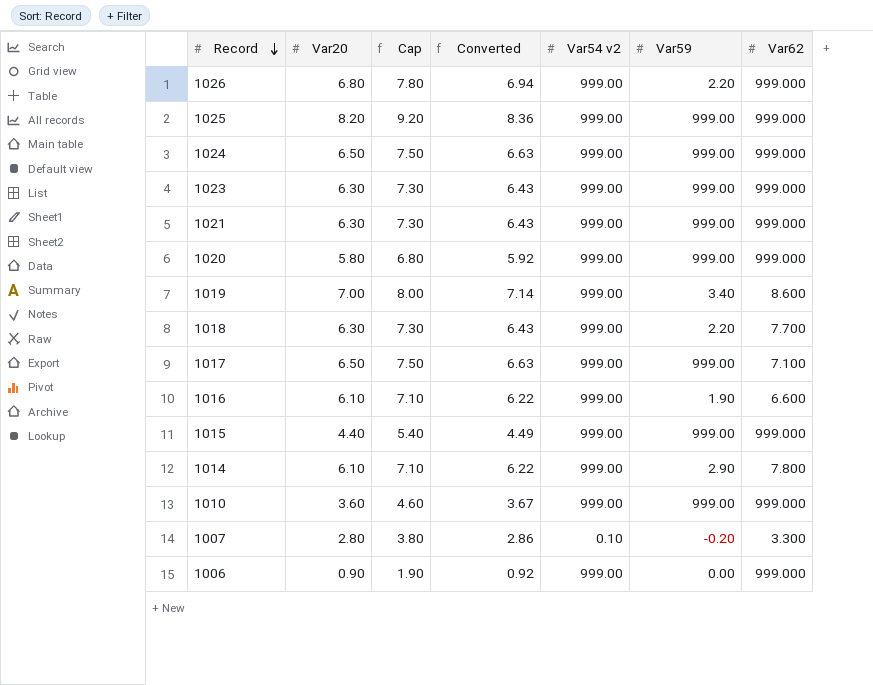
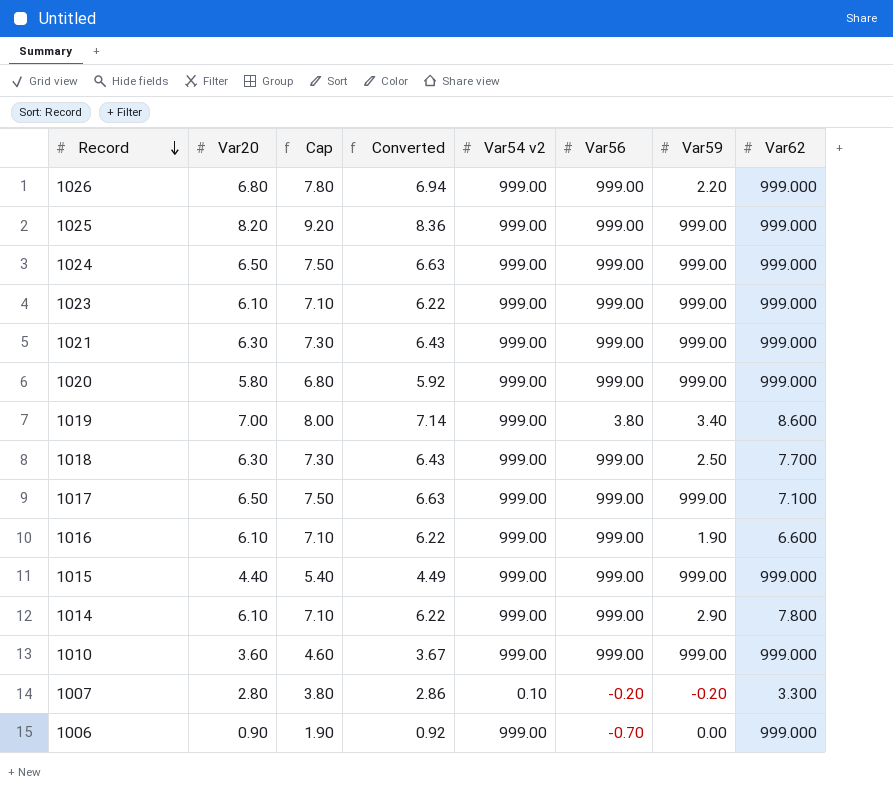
column Var56 | position: none -> 6
1023 | Var20: 6.30 -> 6.10
1023 | Cap: 7.30 -> 7.10
1023 | Converted: 6.43 -> 6.22
1018 | Var59: 2.20 -> 2.50

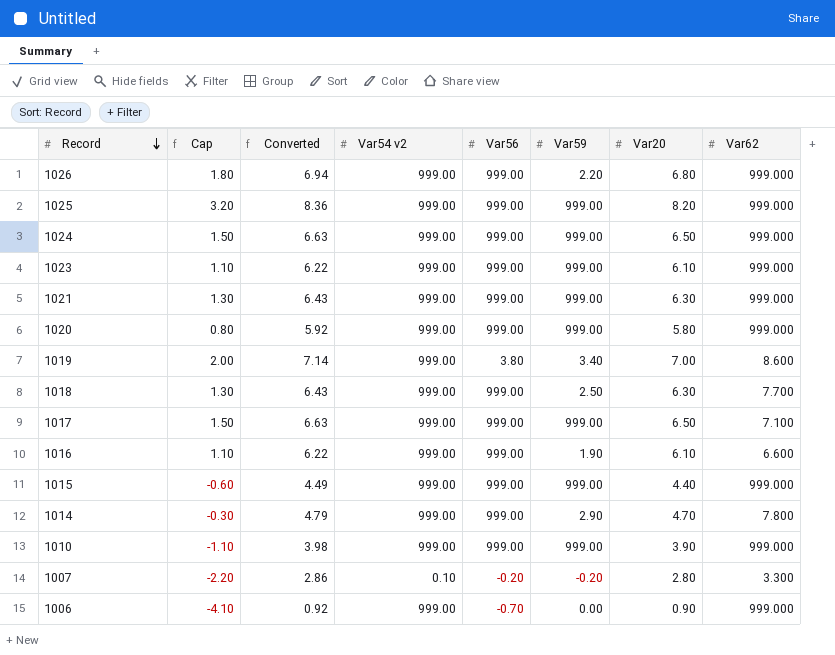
column Cap | formula: [Var20] + 1 -> [Var20] - 5
column Var20 | position: 2 -> 7
1014 | Converted: 6.22 -> 4.79
1014 | Var20: 6.10 -> 4.70
1010 | Converted: 3.67 -> 3.98
1010 | Var20: 3.60 -> 3.90

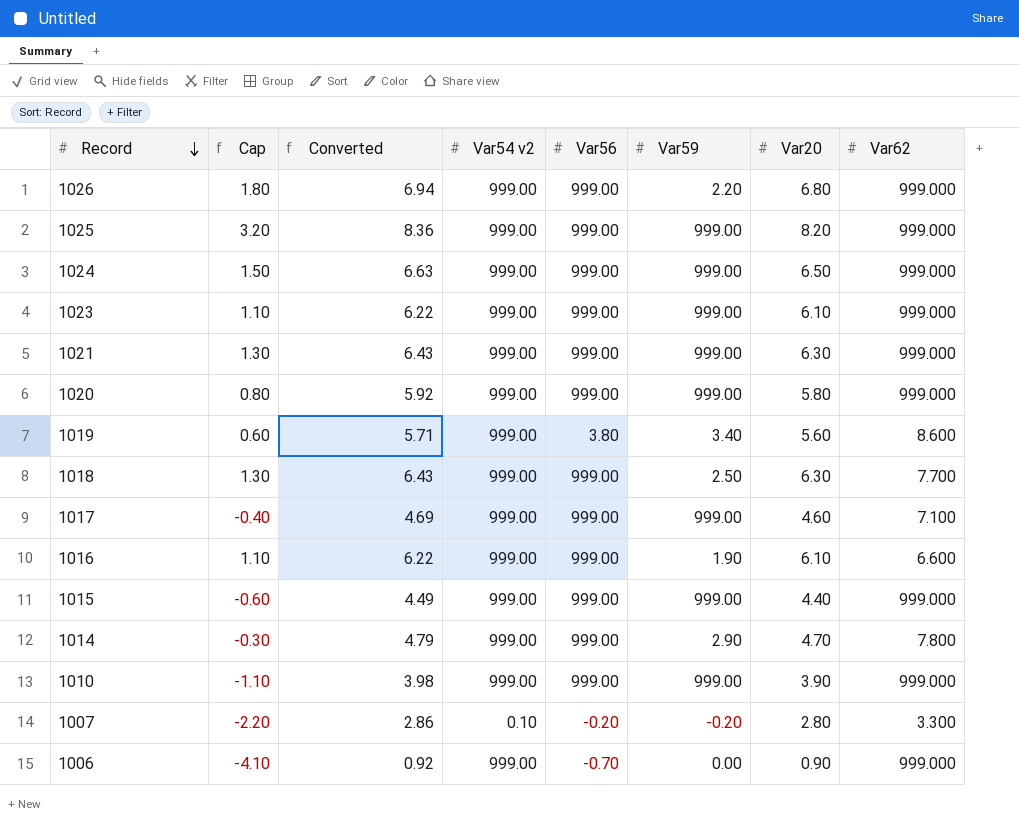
1019 | Cap: 2.00 -> 0.60
1019 | Converted: 7.14 -> 5.71
1019 | Var20: 7.00 -> 5.60
1017 | Cap: 1.50 -> -0.40
1017 | Converted: 6.63 -> 4.69
1017 | Var20: 6.50 -> 4.60

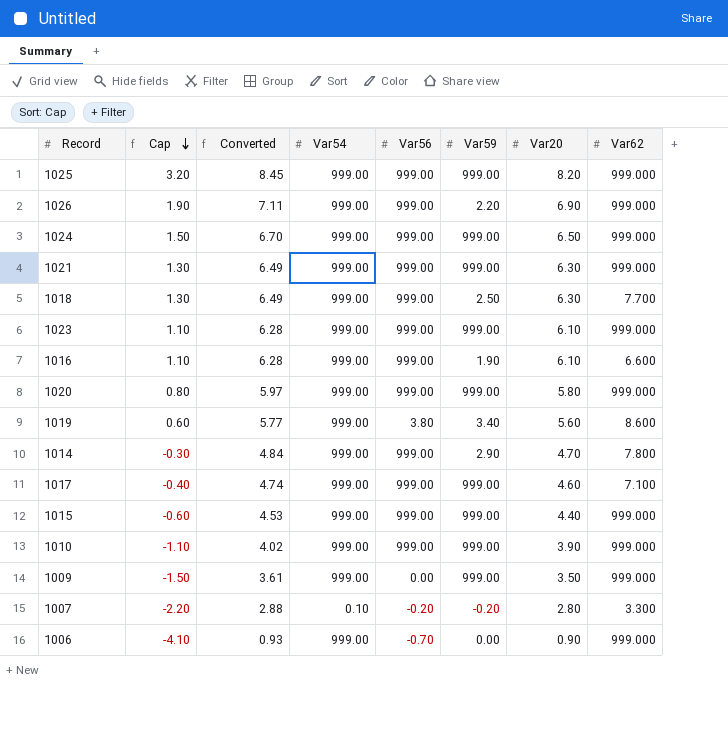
row order: Record descending -> Cap descending
column Converted | formula: [Var20] * 1.02 -> [Var20] * 1.03
column name: Var54 v2 -> Var54
1026 | Cap: 1.80 -> 1.90
1026 | Var20: 6.80 -> 6.90
row 1009: none -> -1.50 | 3.61 | 999.00 | 0.00 | 999.00 | 3.50 | 999.000

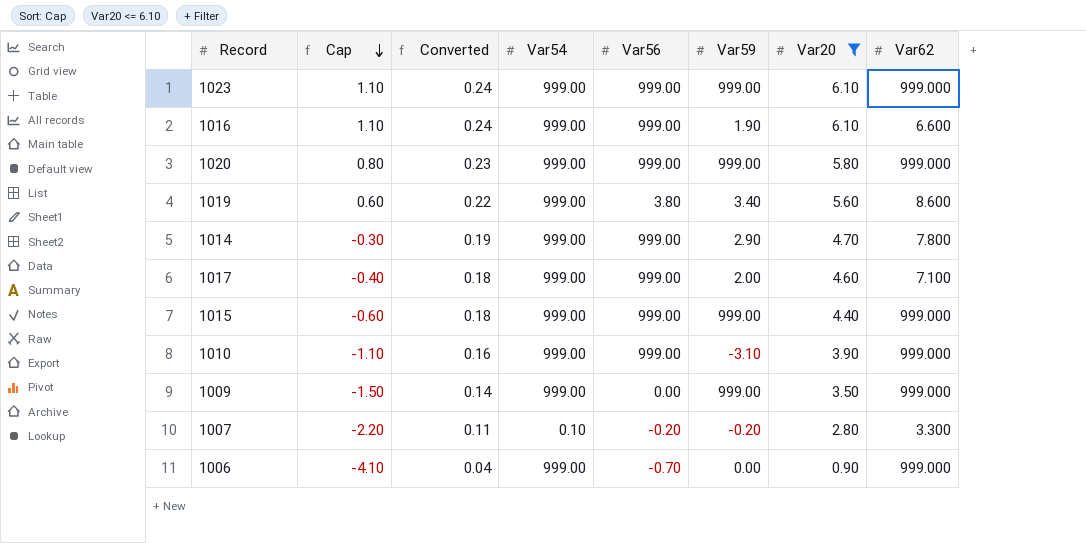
filter: none -> Var20 <= 6.10
column Converted | formula: [Var20] * 1.03 -> [Var20] * 0.04
1017 | Var59: 999.00 -> 2.00
1010 | Var59: 999.00 -> -3.10

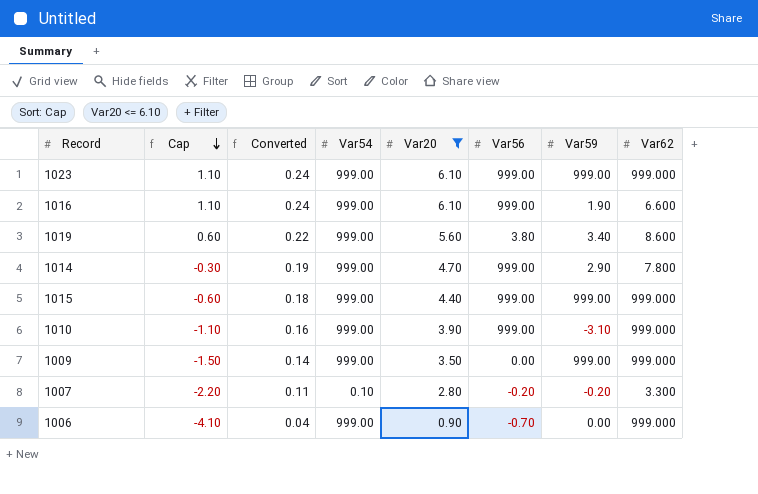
column Var20 | position: 7 -> 5
row 1020: 0.80 | 0.23 | 999.00 | 999.00 | 999.00 | 5.80 | 999.000 -> none
row 1017: -0.40 | 0.18 | 999.00 | 999.00 | 2.00 | 4.60 | 7.100 -> none

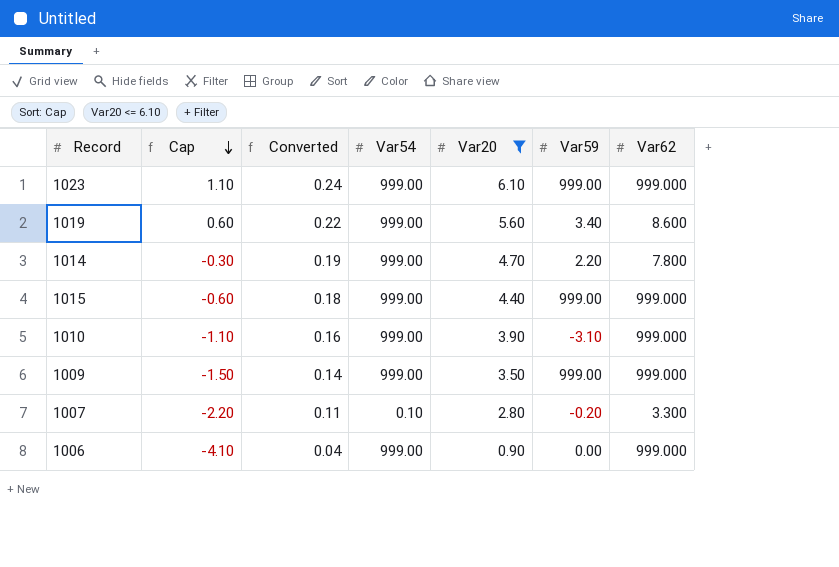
column Var56 | position: 6 -> none
row 1016: 1.10 | 0.24 | 999.00 | 6.10 | 999.00 | 1.90 | 6.600 -> none
1014 | Var59: 2.90 -> 2.20

